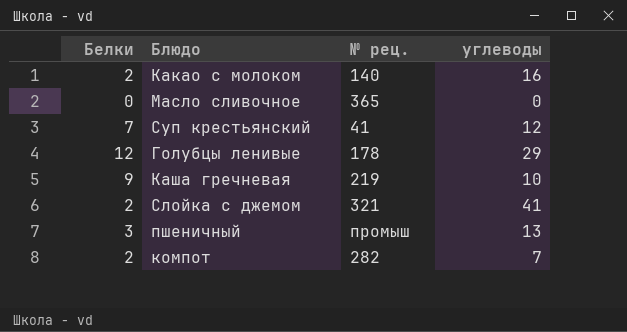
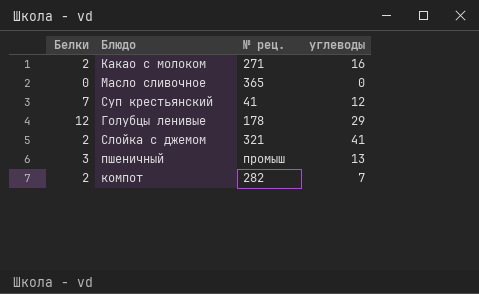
row Каша гречневая: 9 | 219 | 10 -> none
Какао с молоком | № рец.: 140 -> 271

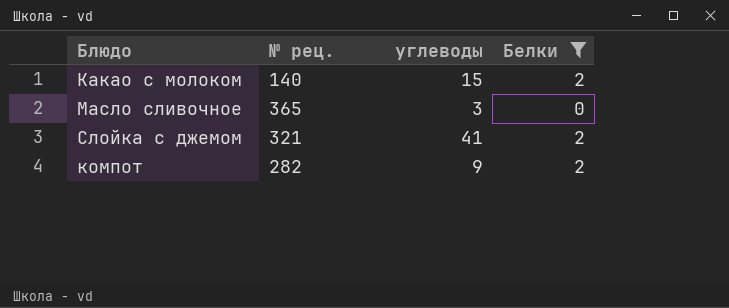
filter: none -> Белки <= 2
column Белки | position: 1 -> 4
Какао с молоком | № рец.: 271 -> 140
Какао с молоком | углеводы: 16 -> 15
Масло сливочное | углеводы: 0 -> 3
компот | углеводы: 7 -> 9

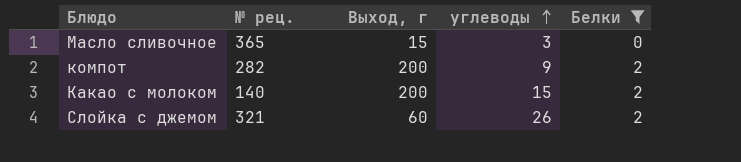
row order: none -> углеводы ascending
column Выход, г | position: none -> 3
Слойка с джемом | углеводы: 41 -> 26

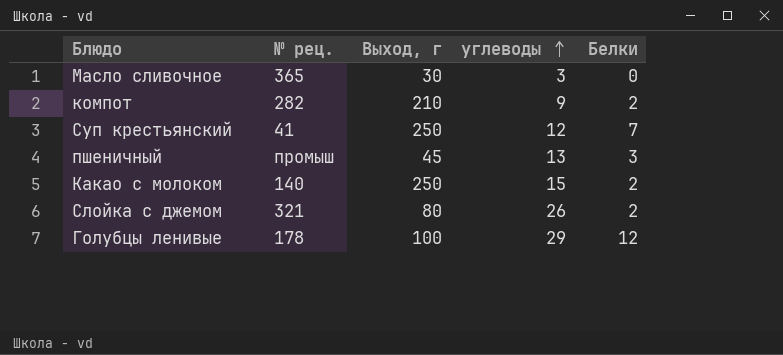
filter: Белки <= 2 -> none
Масло сливочное | Выход, г: 15 -> 30
компот | Выход, г: 200 -> 210
Какао с молоком | Выход, г: 200 -> 250
Слойка с джемом | Выход, г: 60 -> 80

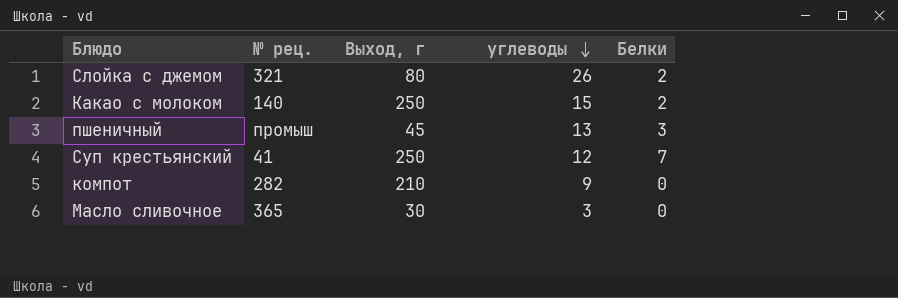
row order: углеводы ascending -> углеводы descending
row Голубцы ленивые: 178 | 100 | 29 | 12 -> none
компот | Белки: 2 -> 0

